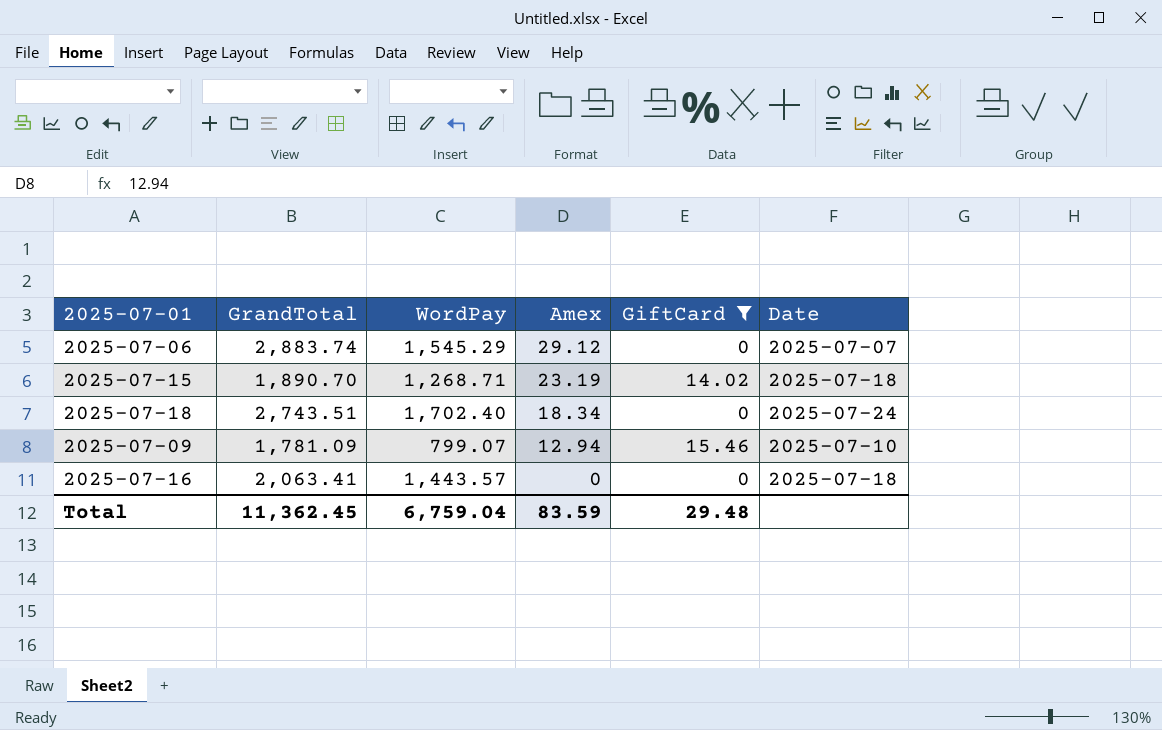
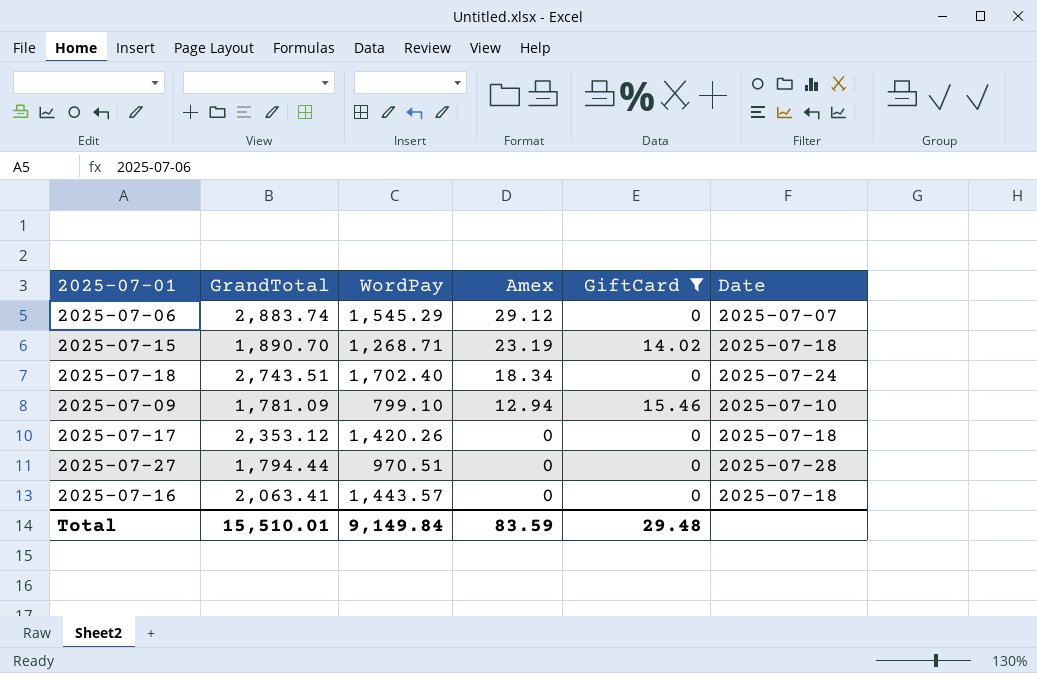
2025-07-09 | WordPay: 799.07 -> 799.10
row 2025-07-17: none -> 2,353.12 | 1,420.26 | 0 | 0 | 2025-07-18
row 2025-07-27: none -> 1,794.44 | 970.51 | 0 | 0 | 2025-07-28
Total | GrandTotal: 11,362.45 -> 15,510.01
Total | WordPay: 6,759.04 -> 9,149.84

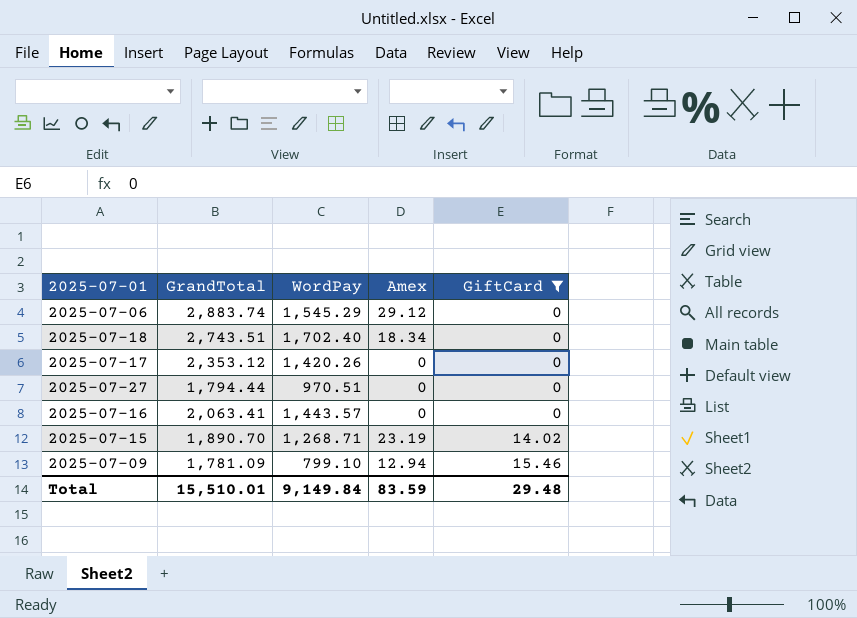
row order: Amex descending -> GiftCard ascending
column Date | position: 6 -> none

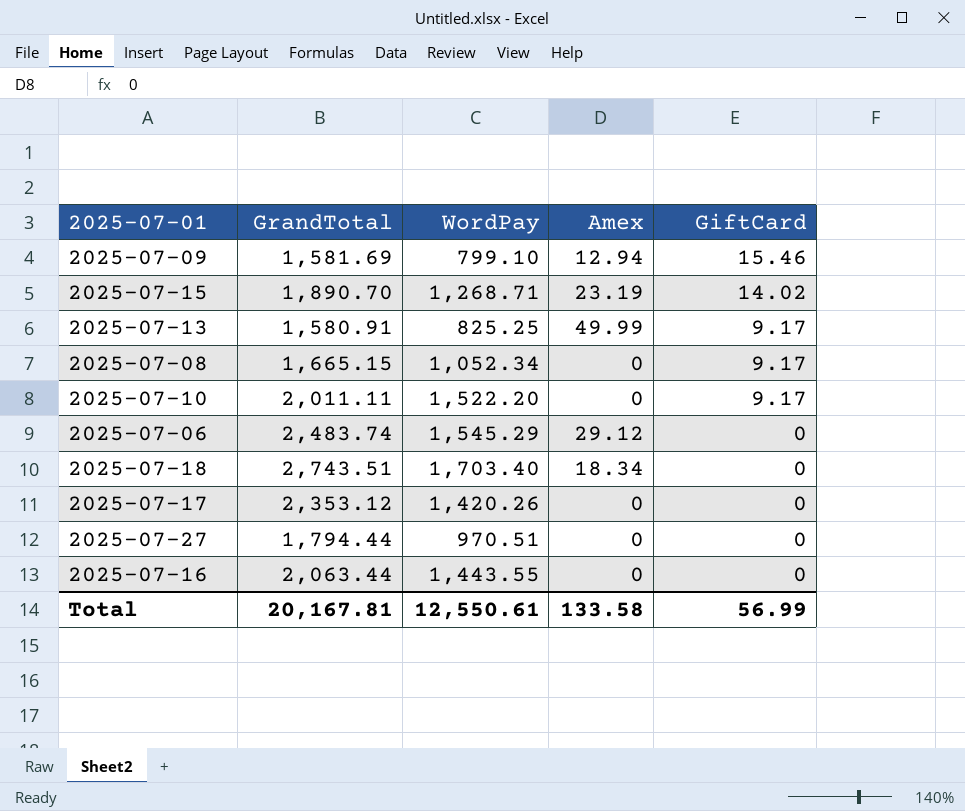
filter: GiftCard != 9.17 -> none
row order: GiftCard ascending -> GiftCard descending
2025-07-09 | GrandTotal: 1,781.09 -> 1,581.69
2025-07-06 | GrandTotal: 2,883.74 -> 2,483.74
2025-07-18 | WordPay: 1,702.40 -> 1,703.40
2025-07-16 | GrandTotal: 2,063.41 -> 2,063.44
2025-07-16 | WordPay: 1,443.57 -> 1,443.55
Total | GrandTotal: 15,510.01 -> 20,167.81
Total | WordPay: 9,149.84 -> 12,550.61
Total | Amex: 83.59 -> 133.58
Total | GiftCard: 29.48 -> 56.99

